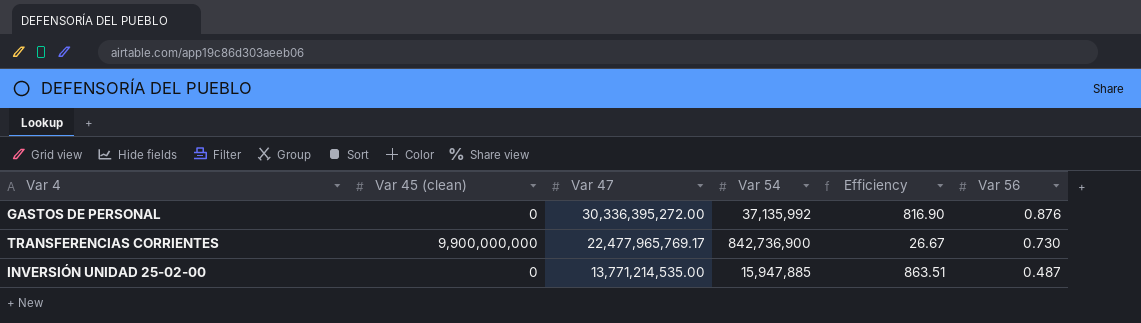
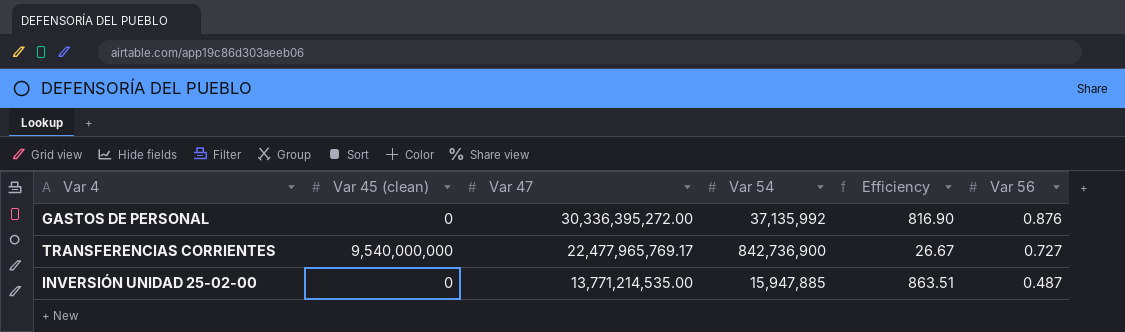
TRANSFERENCIAS CORRIENTES | Var 45 (clean): 9,900,000,000 -> 9,540,000,000
TRANSFERENCIAS CORRIENTES | Var 56: 0.730 -> 0.727

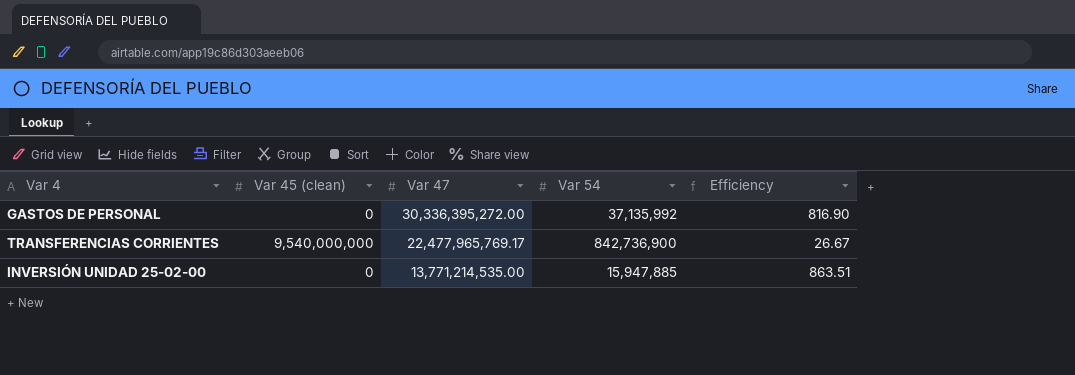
column Var 56 | position: 6 -> none

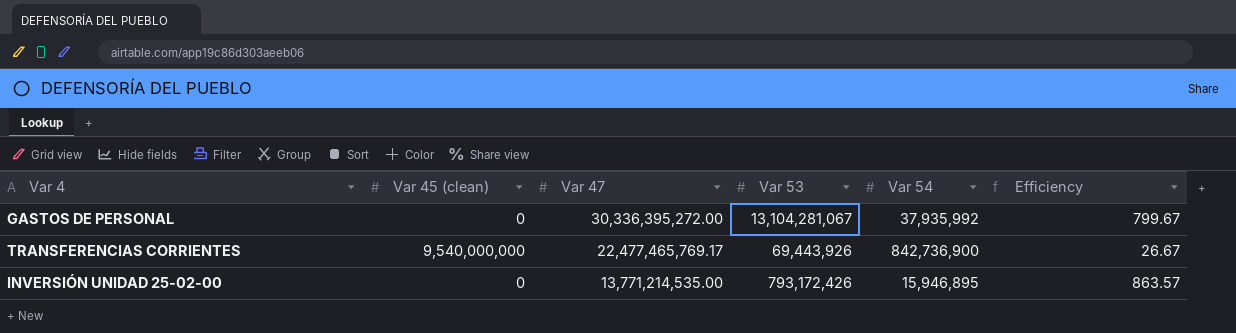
column Var 53 | position: none -> 4
GASTOS DE PERSONAL | Var 54: 37,135,992 -> 37,935,992
GASTOS DE PERSONAL | Efficiency: 816.90 -> 799.67
TRANSFERENCIAS CORRIENTES | Var 47: 22,477,965,769.17 -> 22,477,465,769.17
INVERSIÓN UNIDAD 25-02-00 | Var 54: 15,947,885 -> 15,946,895
INVERSIÓN UNIDAD 25-02-00 | Efficiency: 863.51 -> 863.57

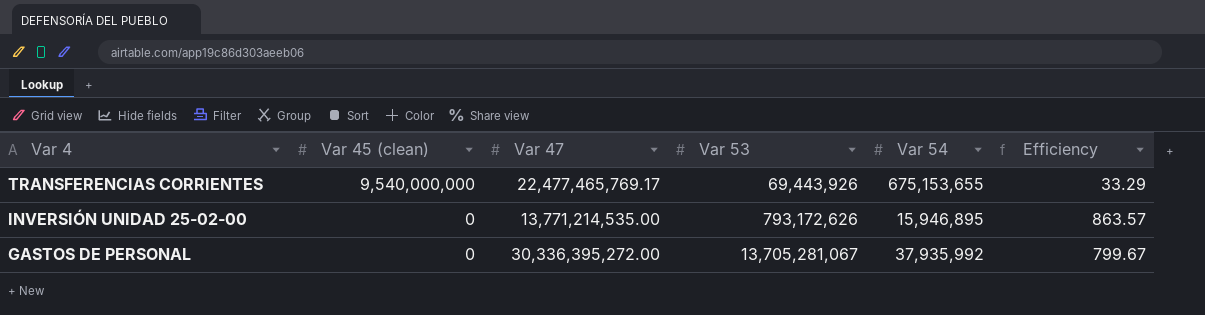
row order: Var 47 descending -> Var 4 descending
TRANSFERENCIAS CORRIENTES | Var 54: 842,736,900 -> 675,153,655
TRANSFERENCIAS CORRIENTES | Efficiency: 26.67 -> 33.29
INVERSIÓN UNIDAD 25-02-00 | Var 53: 793,172,426 -> 793,172,626
GASTOS DE PERSONAL | Var 53: 13,104,281,067 -> 13,705,281,067

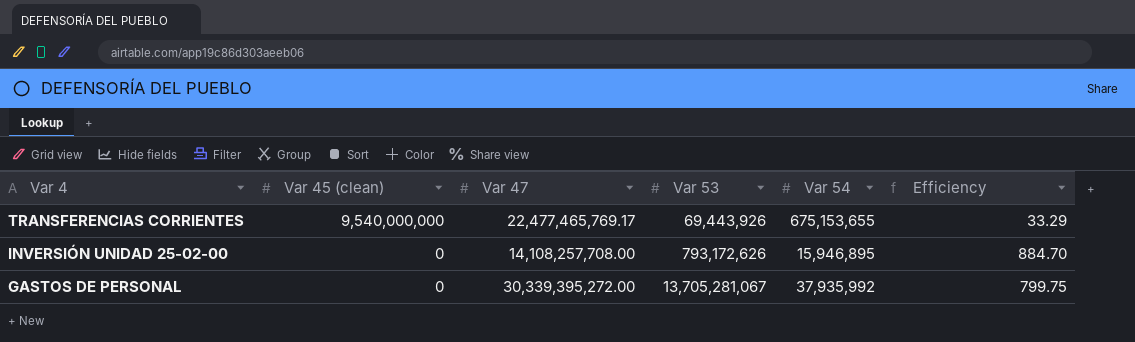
INVERSIÓN UNIDAD 25-02-00 | Var 47: 13,771,214,535.00 -> 14,108,257,708.00
INVERSIÓN UNIDAD 25-02-00 | Efficiency: 863.57 -> 884.70
GASTOS DE PERSONAL | Var 47: 30,336,395,272.00 -> 30,339,395,272.00
GASTOS DE PERSONAL | Efficiency: 799.67 -> 799.75

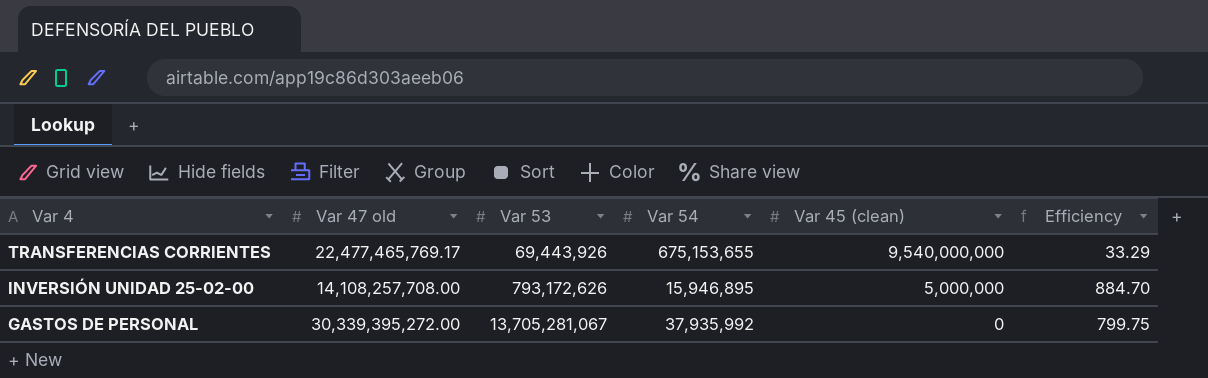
column name: Var 47 -> Var 47 old
column Var 45 (clean) | position: 2 -> 5
INVERSIÓN UNIDAD 25-02-00 | Var 45 (clean): 0 -> 5,000,000

